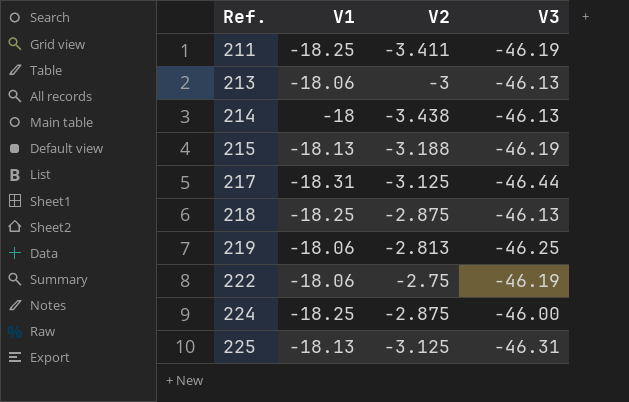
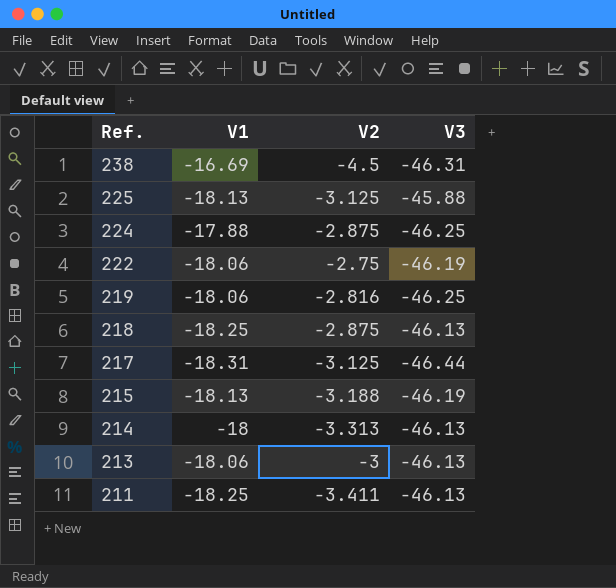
row order: Ref. ascending -> Ref. descending
row 238: none -> -16.69 | -4.5 | -46.31
225 | V3: -46.31 -> -45.88
224 | V1: -18.25 -> -17.88
224 | V3: -46.00 -> -46.25
219 | V2: -2.813 -> -2.816
214 | V2: -3.438 -> -3.313
211 | V3: -46.19 -> -46.13

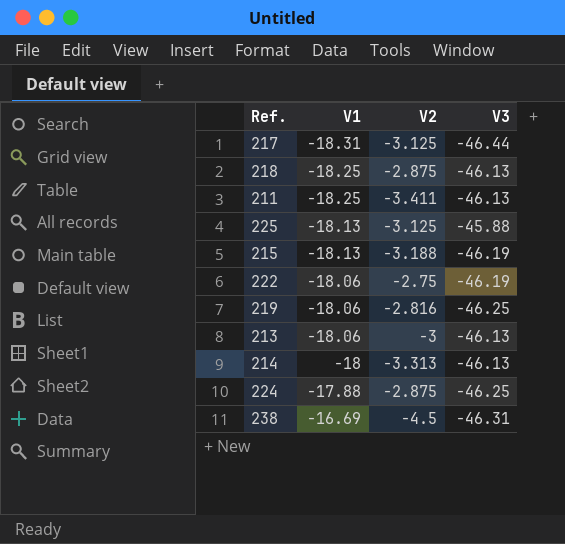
row order: Ref. descending -> V1 ascending

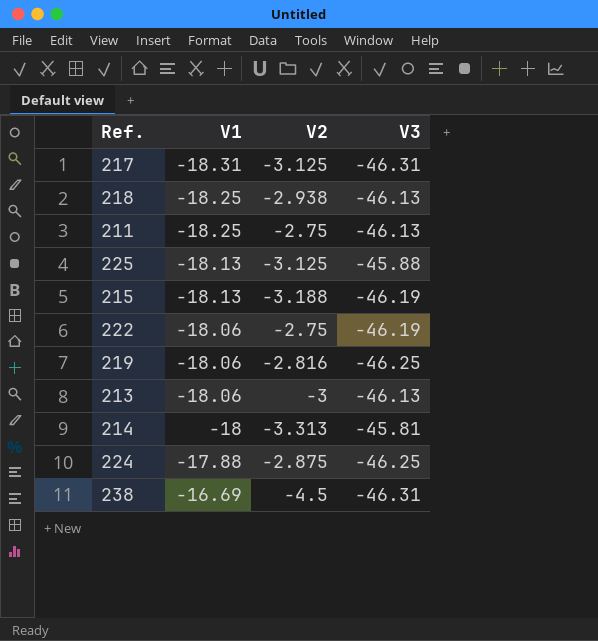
217 | V3: -46.44 -> -46.31
218 | V2: -2.875 -> -2.938
211 | V2: -3.411 -> -2.75
214 | V3: -46.13 -> -45.81

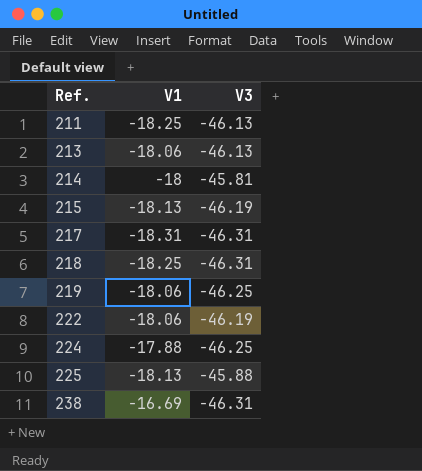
row order: V1 ascending -> Ref. ascending
column V2 | position: 3 -> none
218 | V3: -46.13 -> -46.31

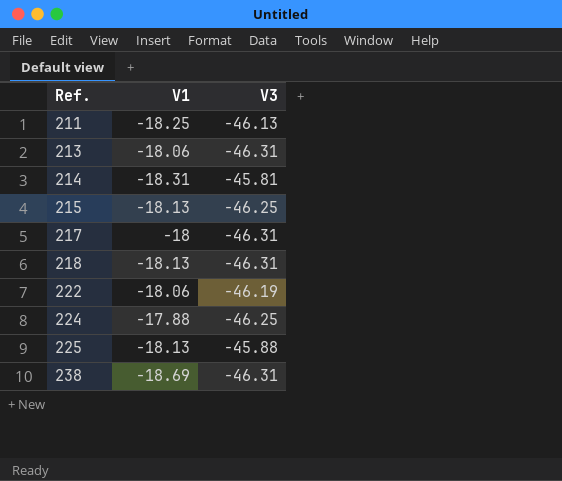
row 219: -18.06 | -46.25 -> none
213 | V3: -46.13 -> -46.31
214 | V1: -18 -> -18.31
215 | V3: -46.19 -> -46.25
217 | V1: -18.31 -> -18
218 | V1: -18.25 -> -18.13
238 | V1: -16.69 -> -18.69

